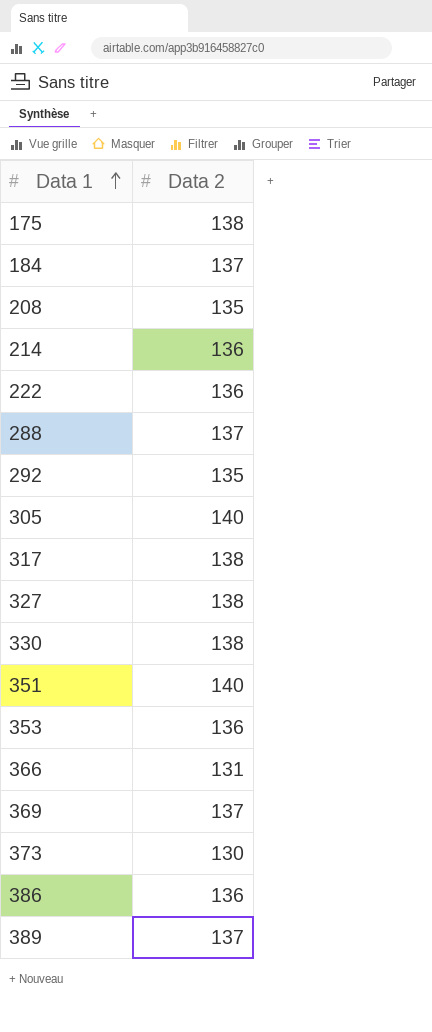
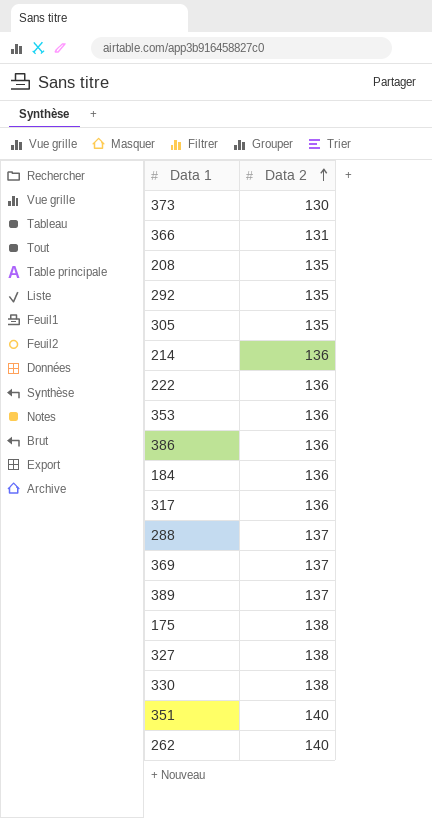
row order: Data 1 ascending -> Data 2 ascending
305 | Data 2: 140 -> 135
184 | Data 2: 137 -> 136
317 | Data 2: 138 -> 136
row 262: none -> 140

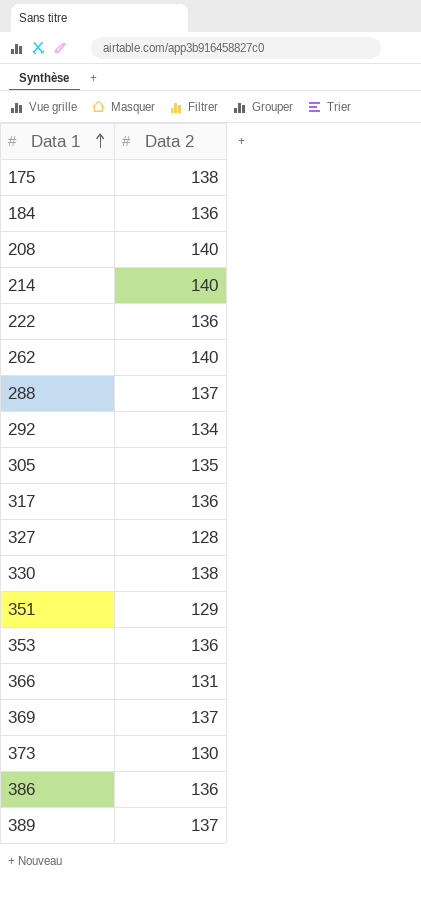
row order: Data 2 ascending -> Data 1 ascending
208 | Data 2: 135 -> 140
214 | Data 2: 136 -> 140
292 | Data 2: 135 -> 134
327 | Data 2: 138 -> 128
351 | Data 2: 140 -> 129

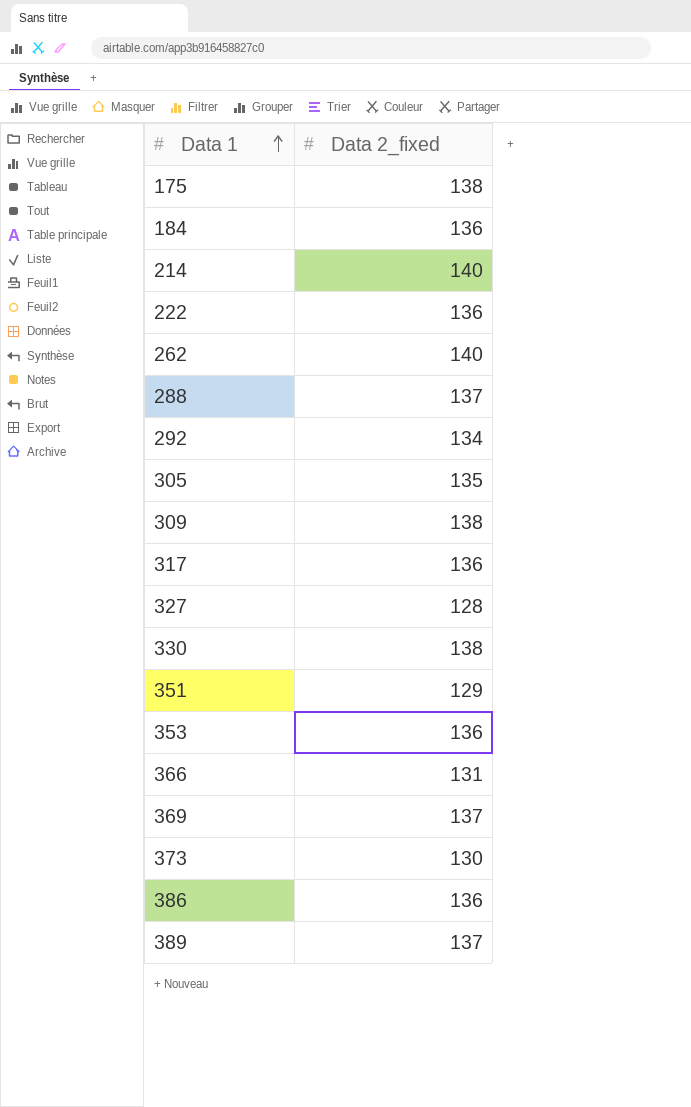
column name: Data 2 -> Data 2_fixed
row 208: 140 -> none
row 309: none -> 138

